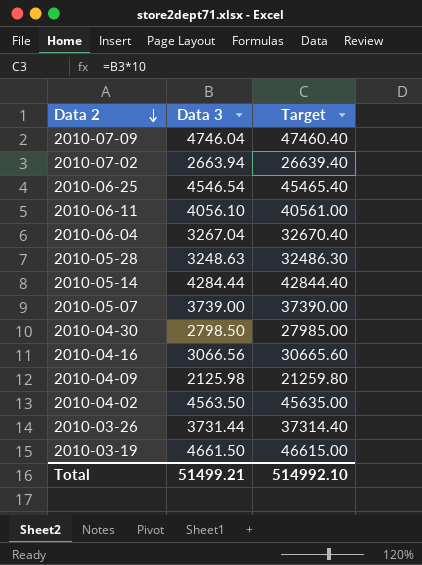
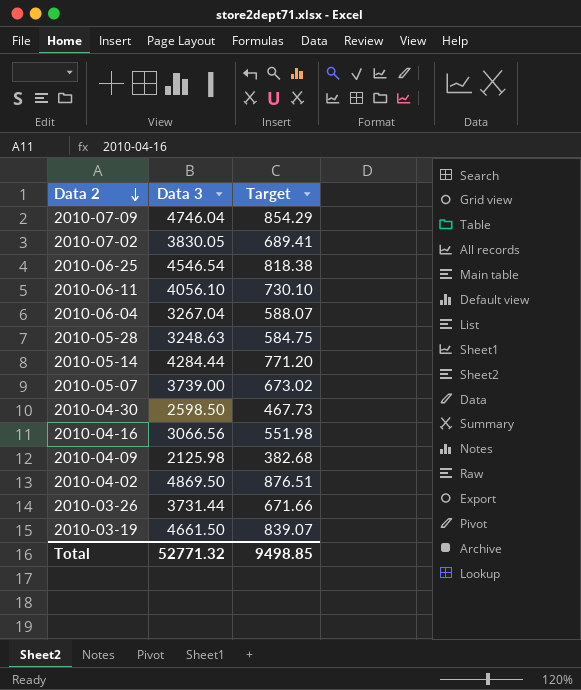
column Target | formula: [Data 3] * 10 -> [Data 3] * 0.18
2010-07-02 | Data 3: 2663.94 -> 3830.05
2010-04-30 | Data 3: 2798.50 -> 2598.50
2010-04-02 | Data 3: 4563.50 -> 4869.50
Total | Data 3: 51499.21 -> 52771.32
Total | Target: 514992.10 -> 9498.85

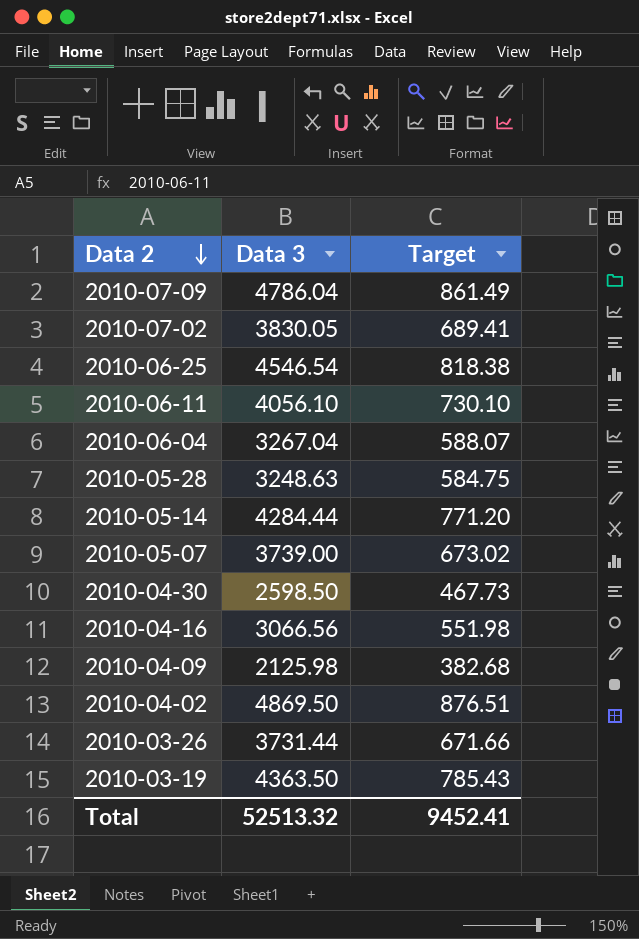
2010-07-09 | Data 3: 4746.04 -> 4786.04
2010-07-09 | Target: 854.29 -> 861.49
2010-03-19 | Data 3: 4661.50 -> 4363.50
2010-03-19 | Target: 839.07 -> 785.43
Total | Data 3: 52771.32 -> 52513.32
Total | Target: 9498.85 -> 9452.41

